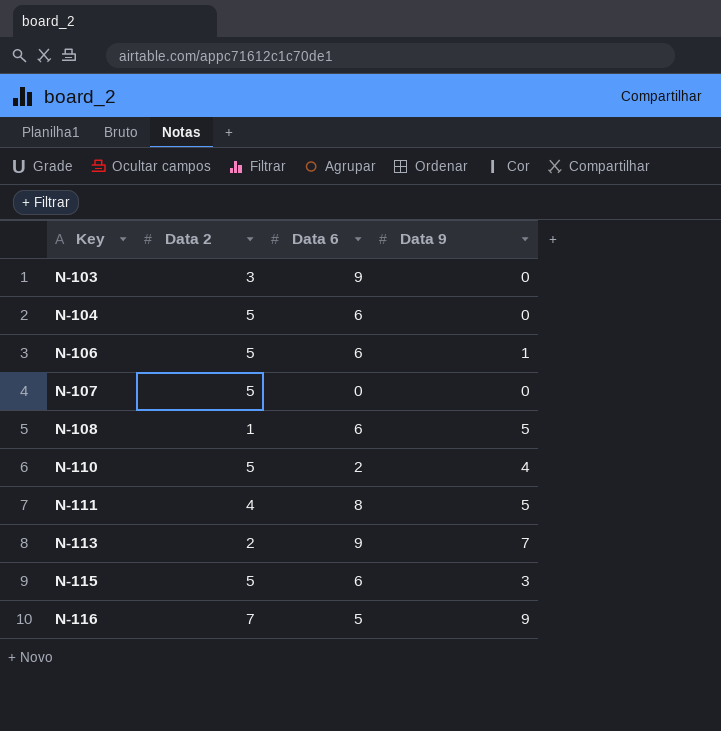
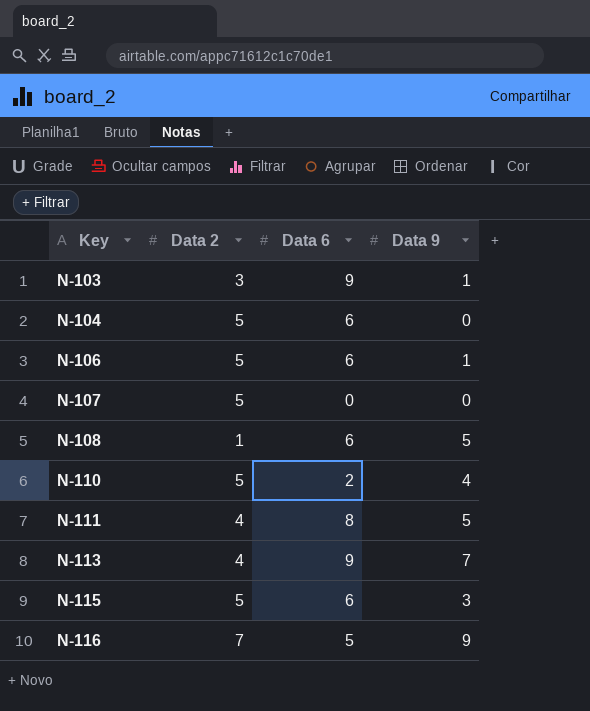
N-103 | Data 9: 0 -> 1
N-113 | Data 2: 2 -> 4

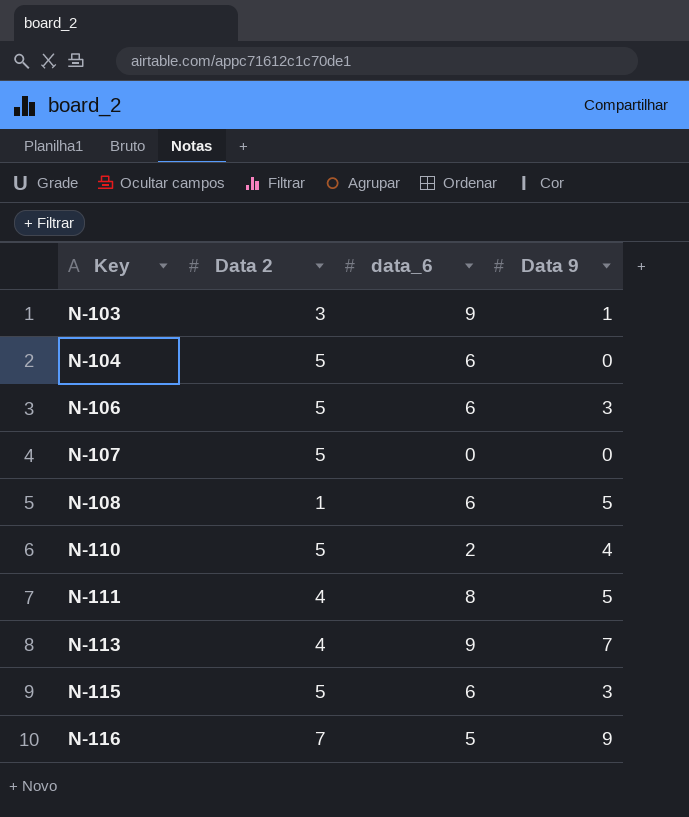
column name: Data 6 -> data_6
N-106 | Data 9: 1 -> 3

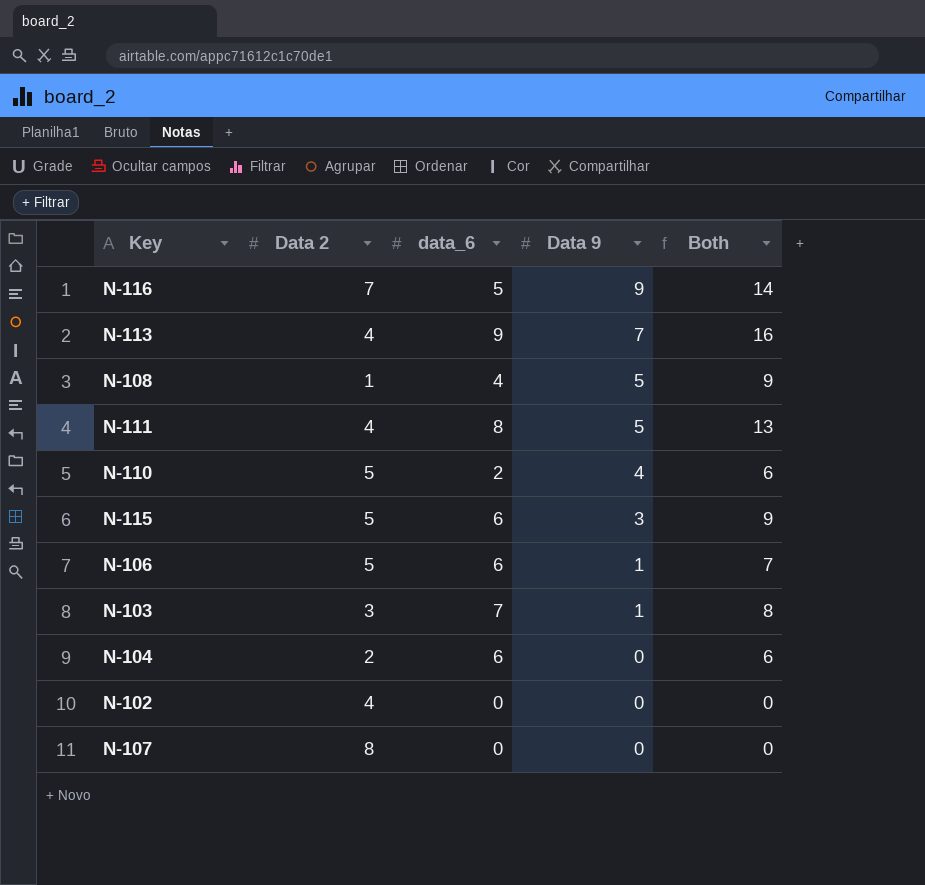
row order: Key ascending -> Data 9 descending
column Both | formula: none -> [data_6] + [Data 9]
N-108 | data_6: 6 -> 4
N-106 | Data 9: 3 -> 1
N-103 | data_6: 9 -> 7
N-104 | Data 2: 5 -> 2
row N-102: none -> 4 | 0 | 0 | 0
N-107 | Data 2: 5 -> 8

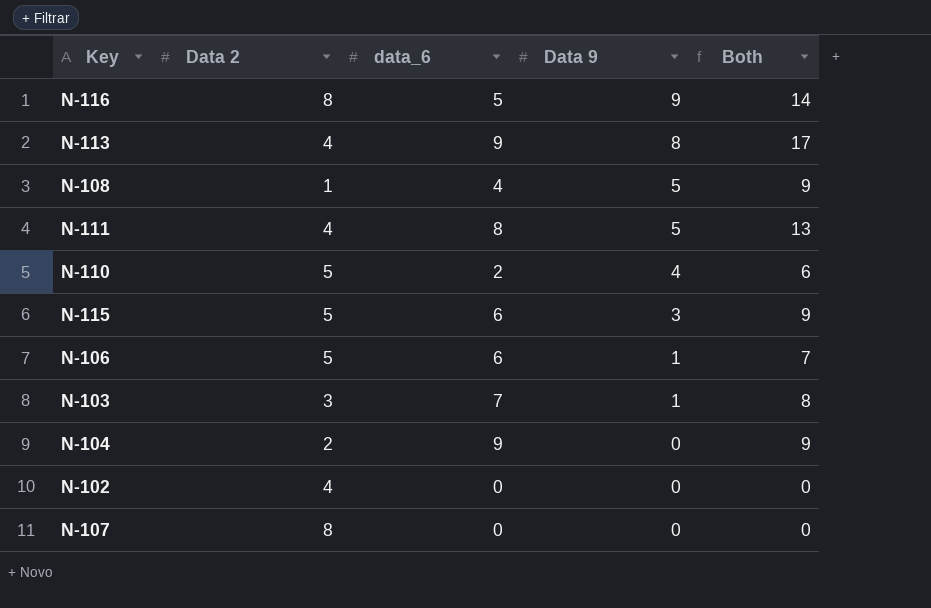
N-116 | Data 2: 7 -> 8
N-113 | Data 9: 7 -> 8
N-113 | Both: 16 -> 17
N-104 | data_6: 6 -> 9
N-104 | Both: 6 -> 9

